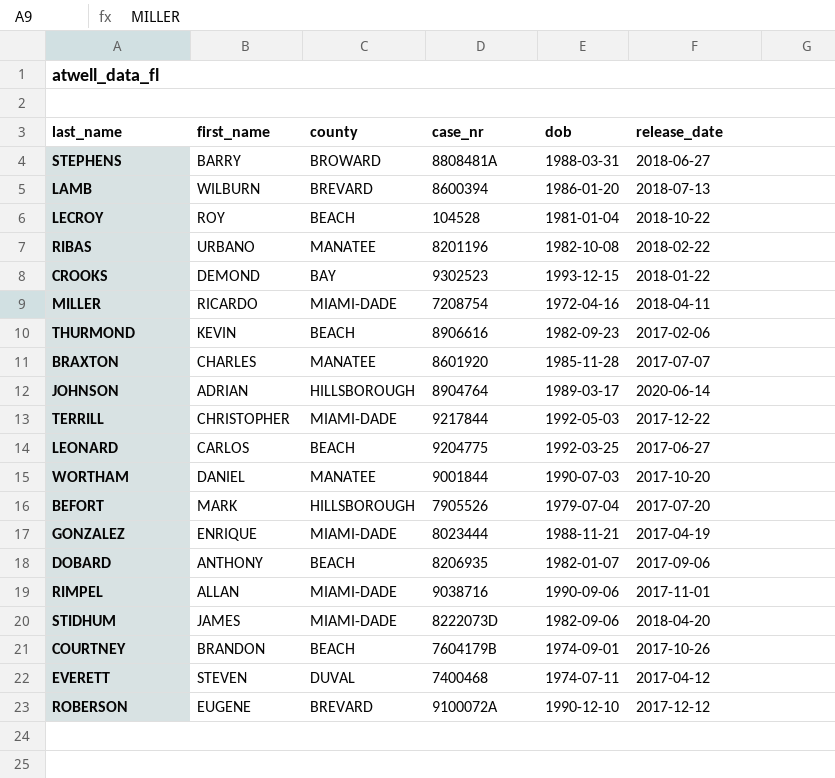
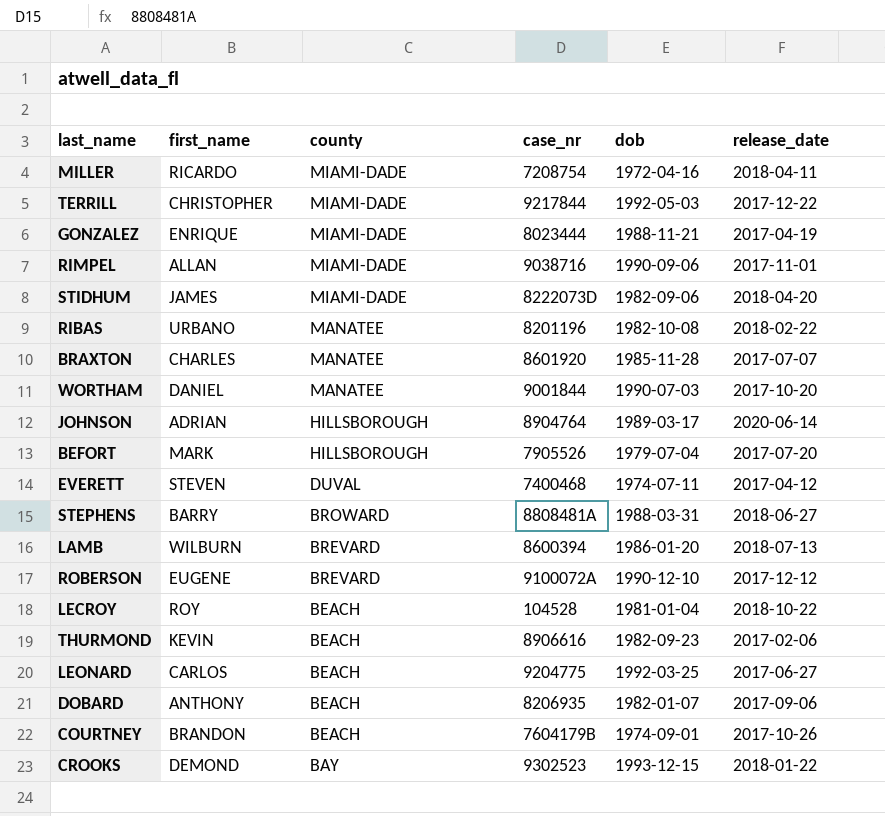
row order: none -> county descending

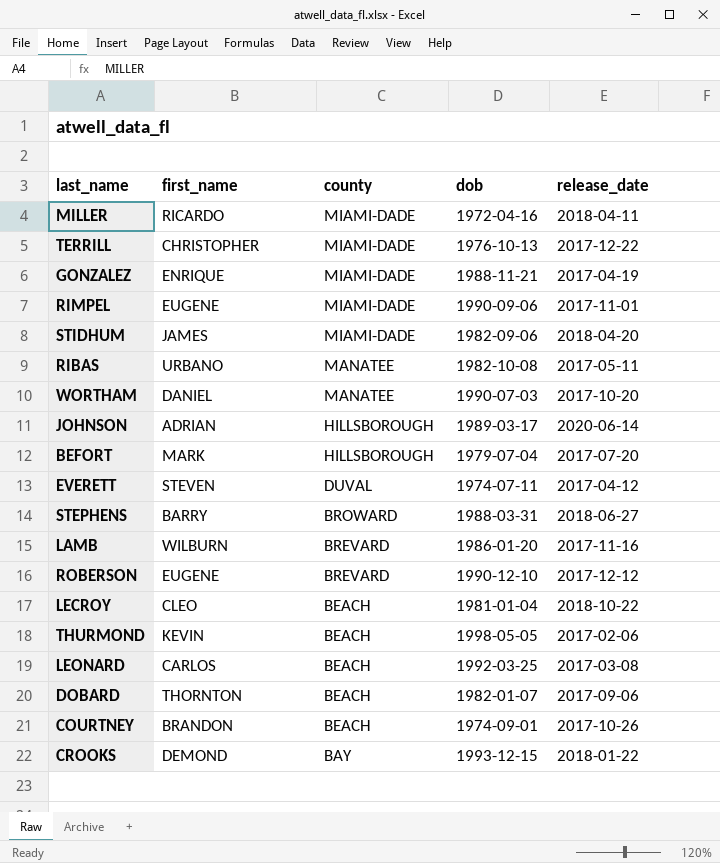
column case_nr | position: 4 -> none
row BRAXTON: CHARLES | MANATEE | 8601920 | 1985-11-28 | 2017-07-07 -> none
TERRILL | dob: 1992-05-03 -> 1976-10-13
RIMPEL | first_name: ALLAN -> EUGENE
RIBAS | release_date: 2018-02-22 -> 2017-05-11
LAMB | release_date: 2018-07-13 -> 2017-11-16
LECROY | first_name: ROY -> CLEO
THURMOND | dob: 1982-09-23 -> 1998-05-05
LEONARD | release_date: 2017-06-27 -> 2017-03-08
DOBARD | first_name: ANTHONY -> THORNTON

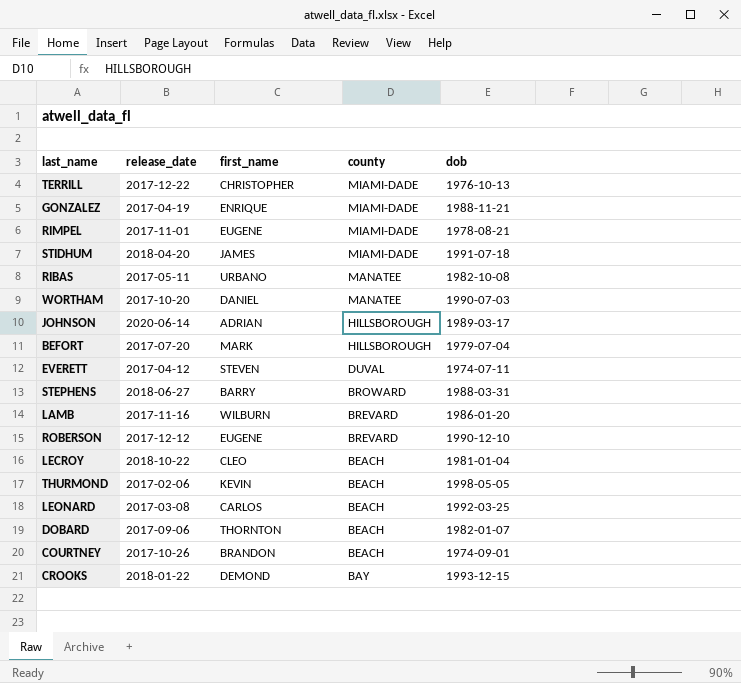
column release_date | position: 5 -> 2
row MILLER: RICARDO | MIAMI-DADE | 1972-04-16 | 2018-04-11 -> none
RIMPEL | dob: 1990-09-06 -> 1978-08-21
STIDHUM | dob: 1982-09-06 -> 1991-07-18

